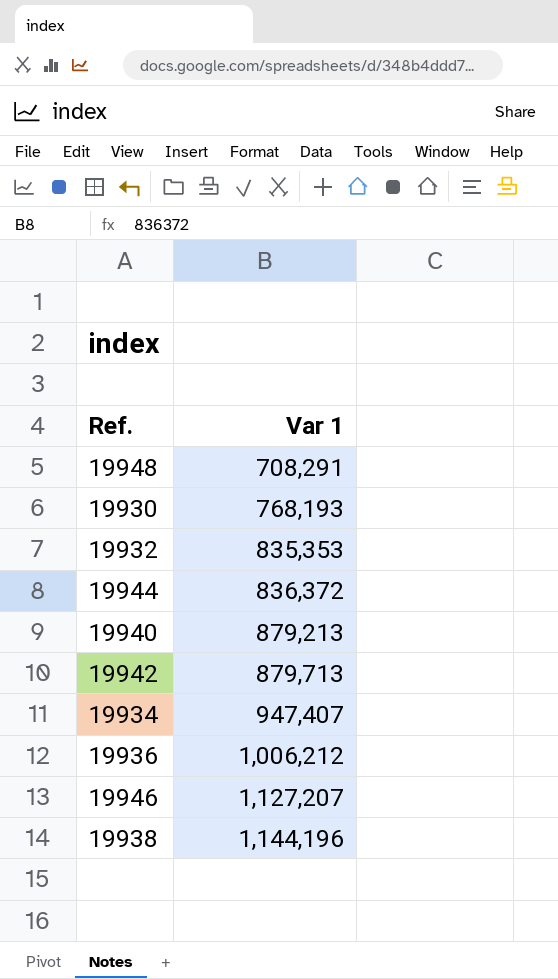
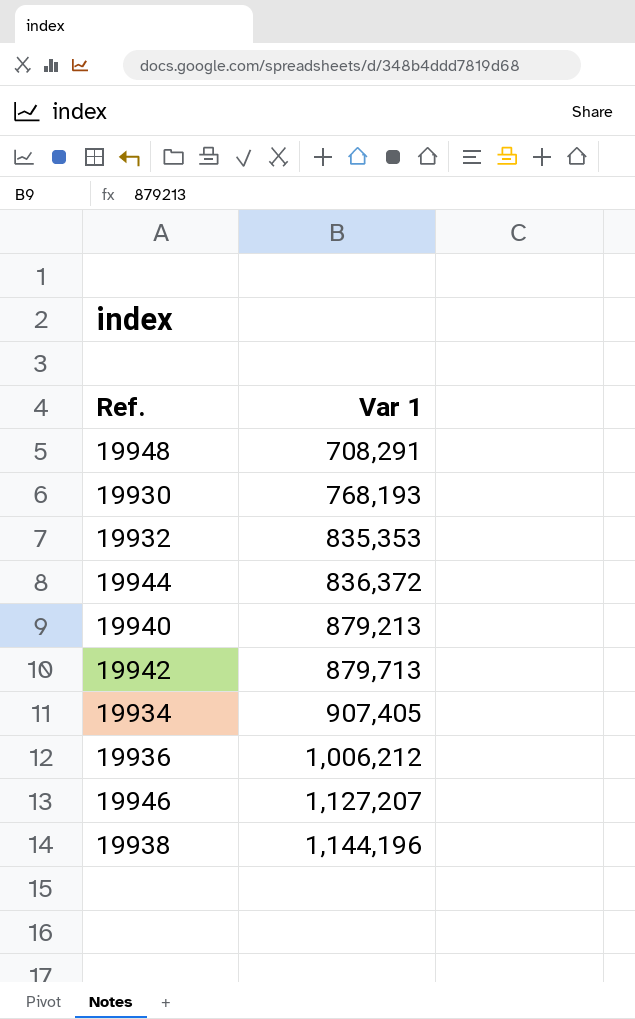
19934 | Var 1: 947,407 -> 907,405

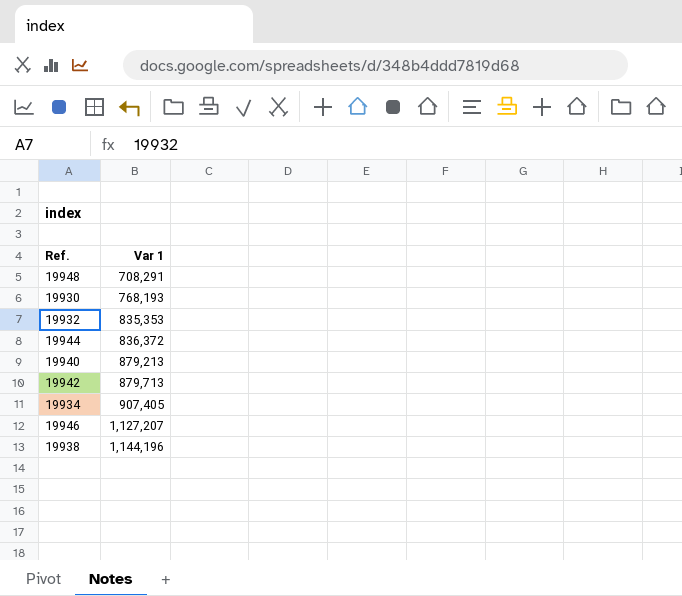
row 19936: 1,006,212 -> none

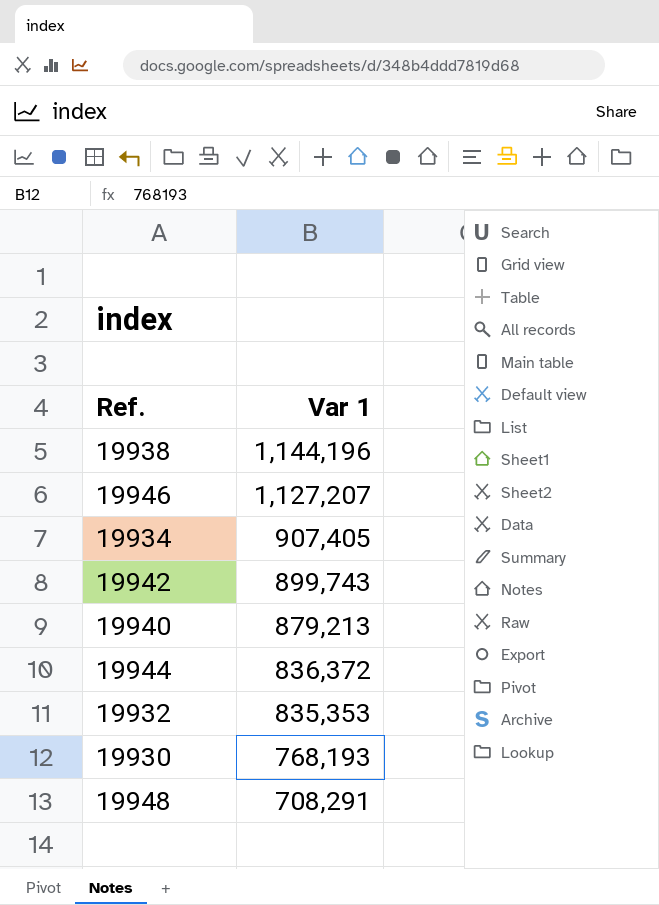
row order: Var 1 ascending -> Var 1 descending
19942 | Var 1: 879,713 -> 899,743

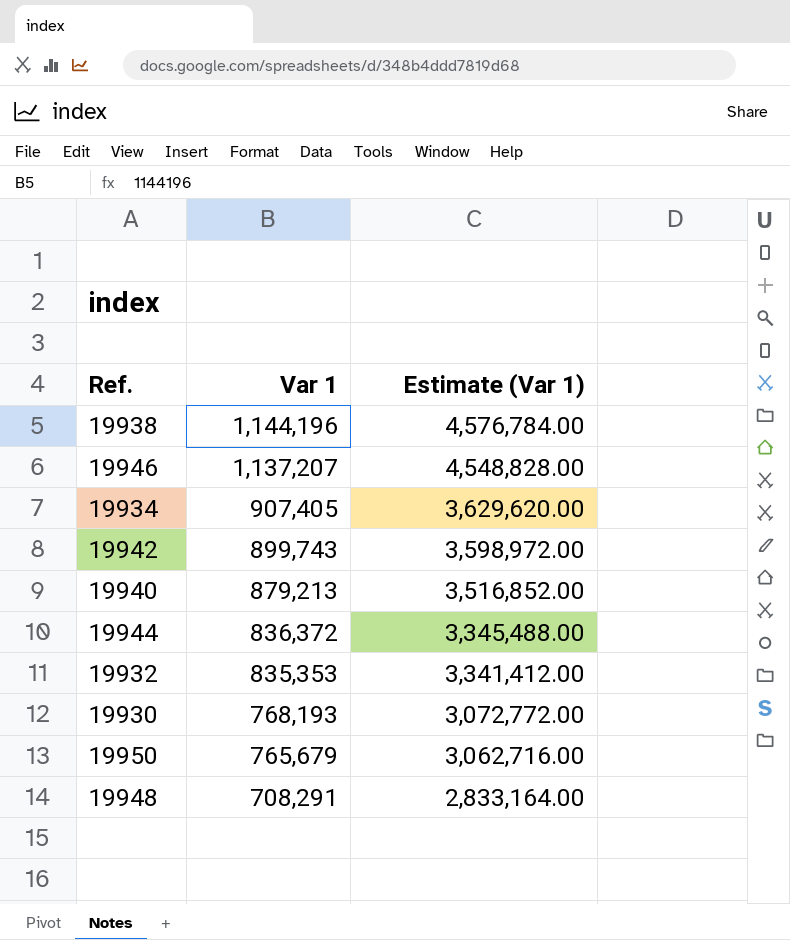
column Estimate (Var 1) | formula: none -> [Var 1] * 4
19946 | Var 1: 1,127,207 -> 1,137,207
row 19950: none -> 765,679 | 3,062,716.00

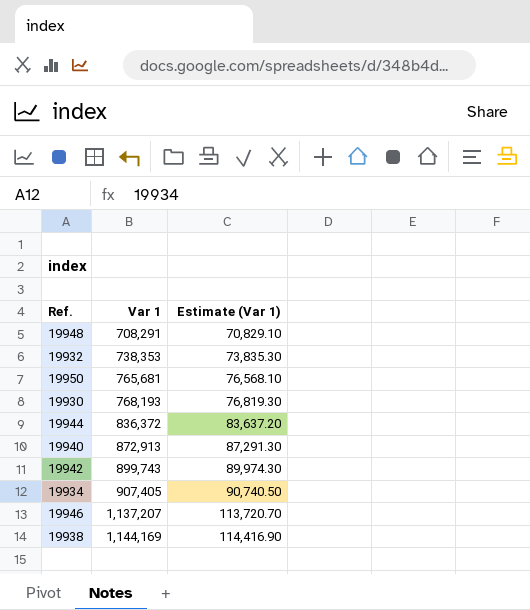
row order: Var 1 descending -> Var 1 ascending
column Estimate (Var 1) | formula: [Var 1] * 4 -> [Var 1] * 0.1
19932 | Var 1: 835,353 -> 738,353
19950 | Var 1: 765,679 -> 765,681
19940 | Var 1: 879,213 -> 872,913
19938 | Var 1: 1,144,196 -> 1,144,169

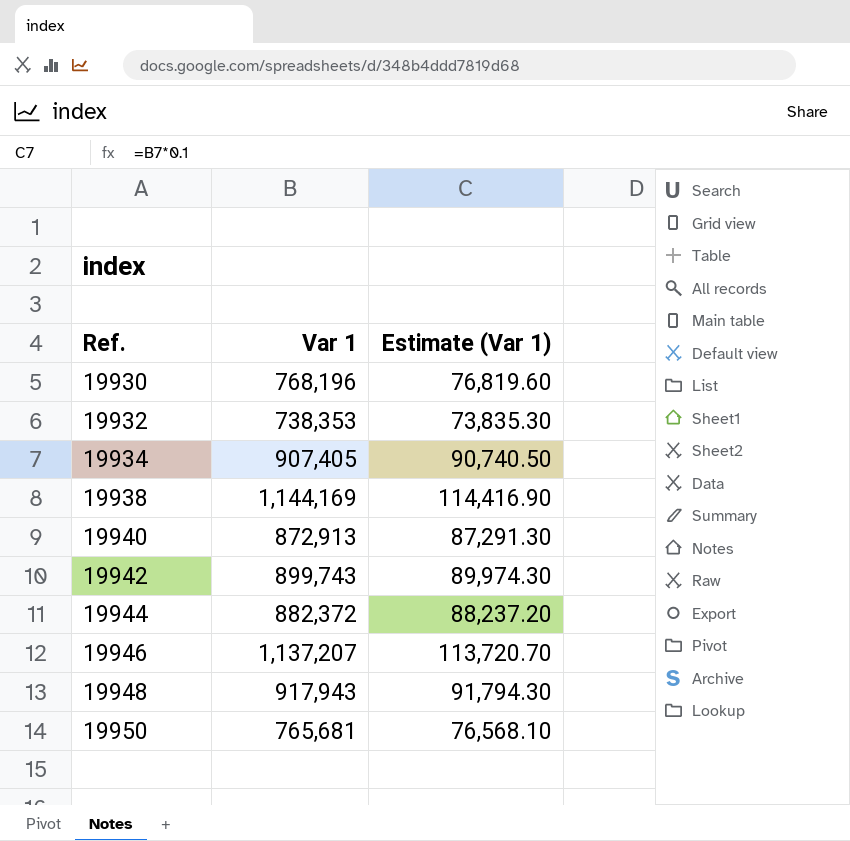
row order: Var 1 ascending -> Ref. ascending
19930 | Var 1: 768,193 -> 768,196
19930 | Estimate (Var 1): 76,819.30 -> 76,819.60
19944 | Var 1: 836,372 -> 882,372
19944 | Estimate (Var 1): 83,637.20 -> 88,237.20
19948 | Var 1: 708,291 -> 917,943
19948 | Estimate (Var 1): 70,829.10 -> 91,794.30

